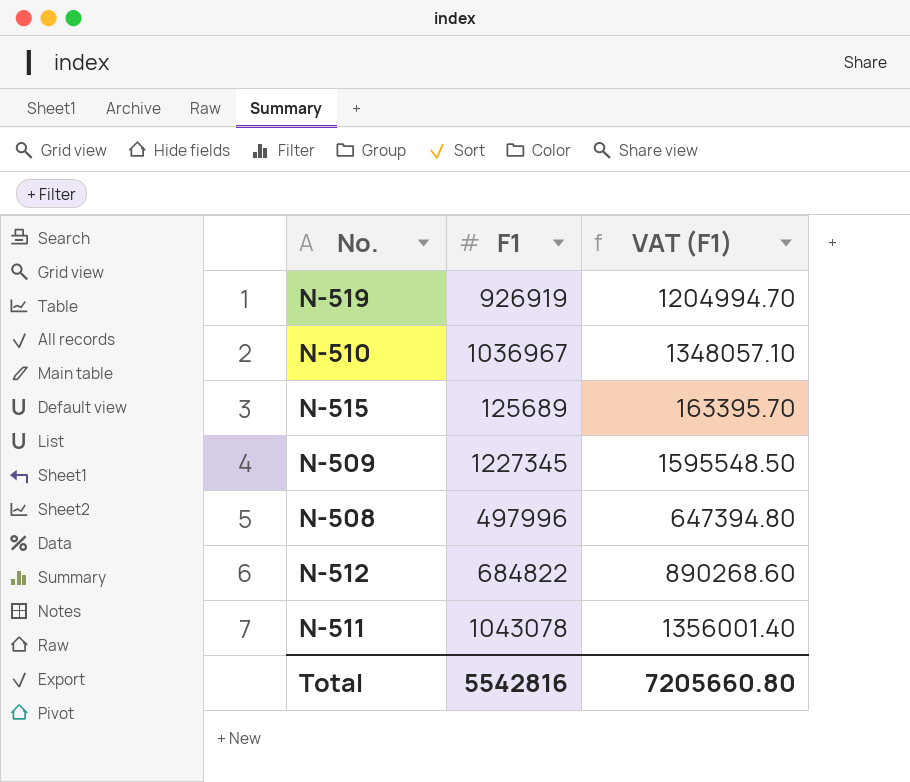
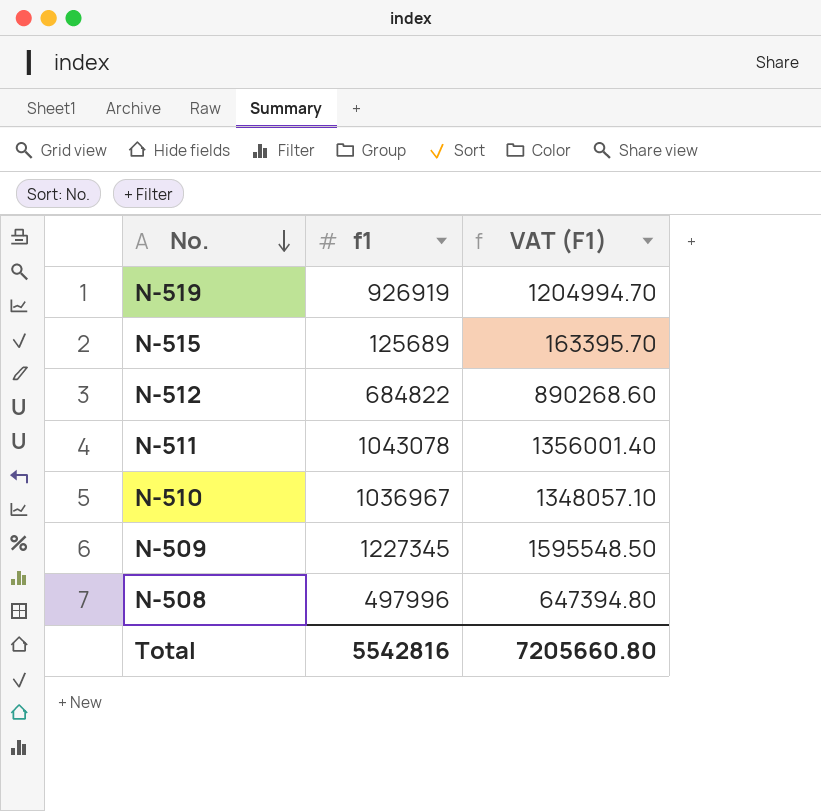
row order: none -> No. descending
column name: F1 -> f1

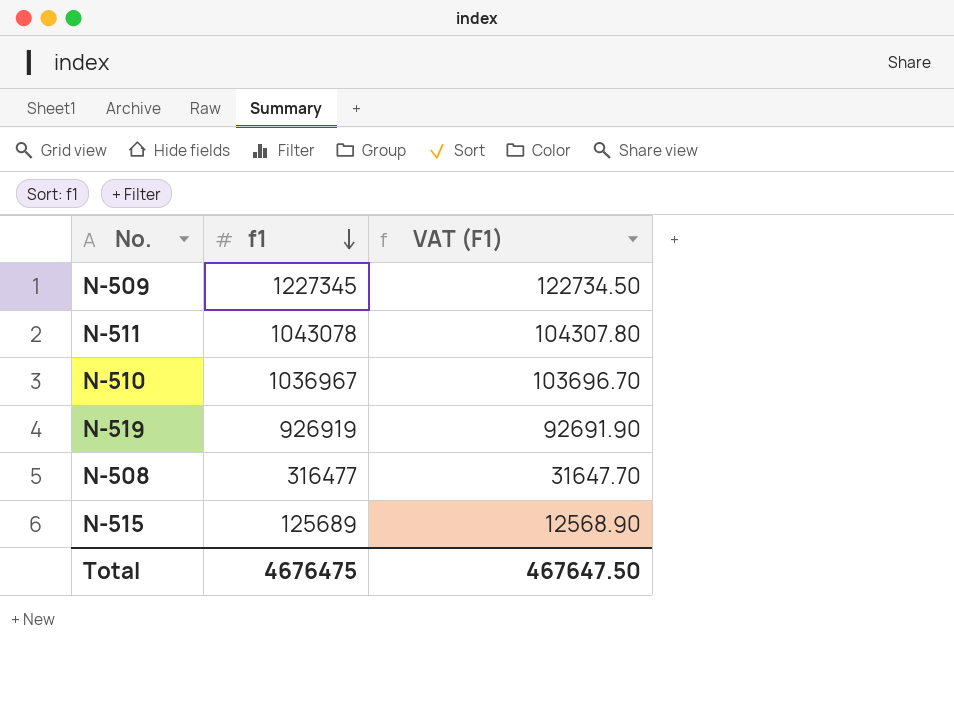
row order: No. descending -> f1 descending
column VAT (F1) | formula: [f1] * 1.3 -> [f1] * 0.1
row N-512: 684822 | 890268.60 -> none
N-508 | f1: 497996 -> 316477
Total | f1: 5542816 -> 4676475
Total | VAT (F1): 7205660.80 -> 467647.50

